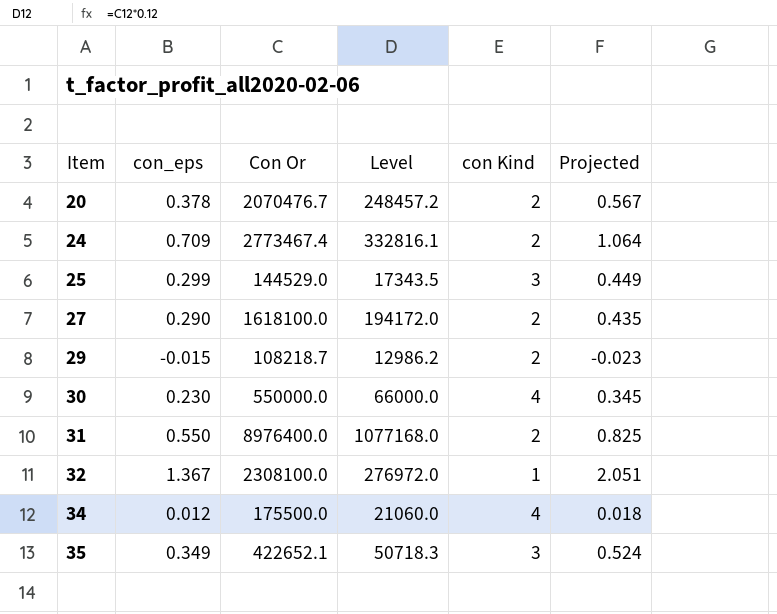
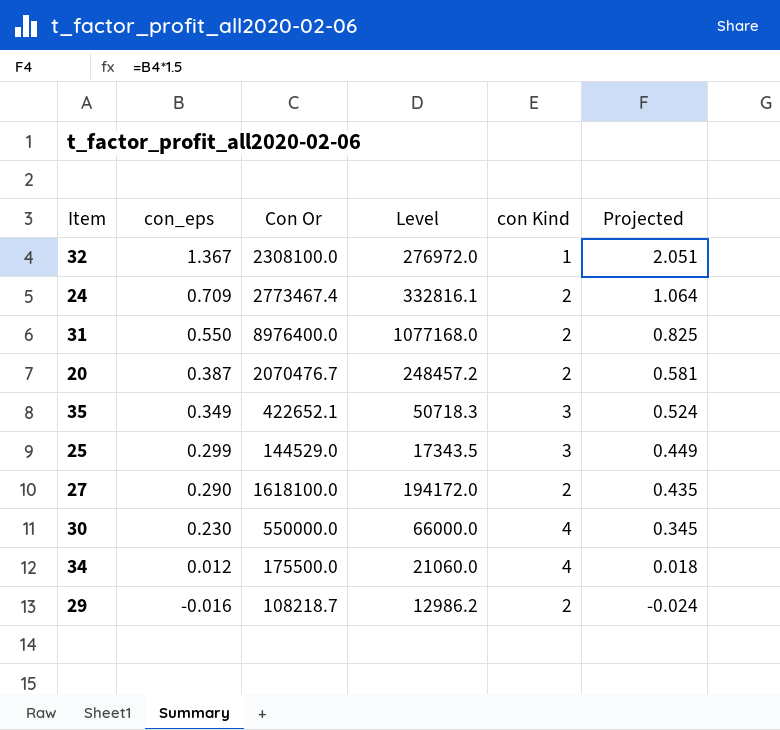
row order: Item ascending -> con_eps descending
20 | con_eps: 0.378 -> 0.387
20 | Projected: 0.567 -> 0.581
29 | con_eps: -0.015 -> -0.016
29 | Projected: -0.023 -> -0.024

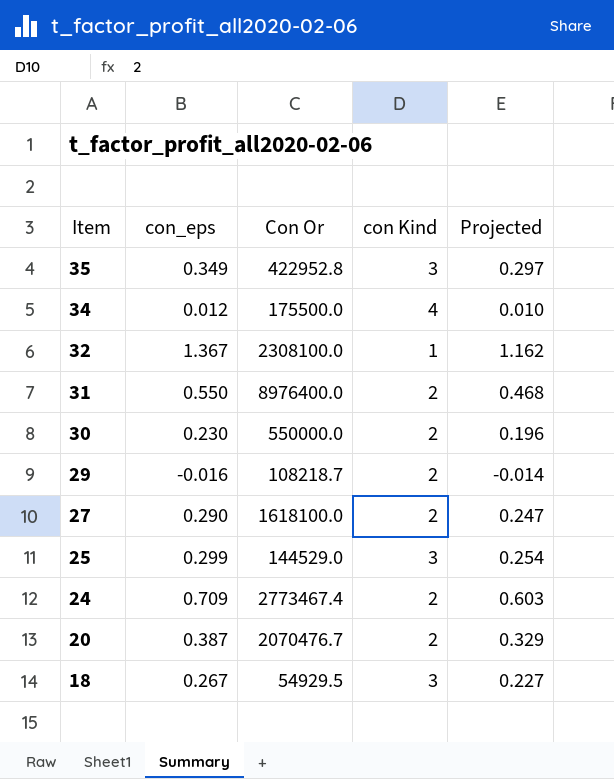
row order: con_eps descending -> Item descending
column Level | formula: [Con Or] * 0.12 -> none
column Projected | formula: [con_eps] * 1.5 -> [con_eps] * 0.85
35 | Con Or: 422652.1 -> 422952.8
30 | con Kind: 4 -> 2
row 18: none -> 0.267 | 54929.5 | 3 | 0.227

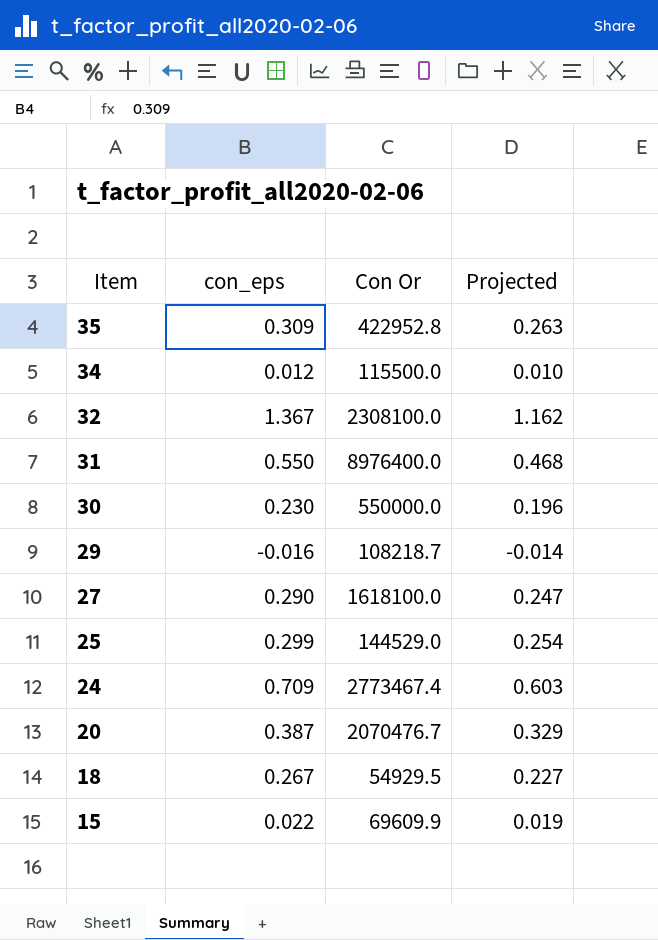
column con Kind | position: 4 -> none
35 | con_eps: 0.349 -> 0.309
35 | Projected: 0.297 -> 0.263
34 | Con Or: 175500.0 -> 115500.0
row 15: none -> 0.022 | 69609.9 | 0.019

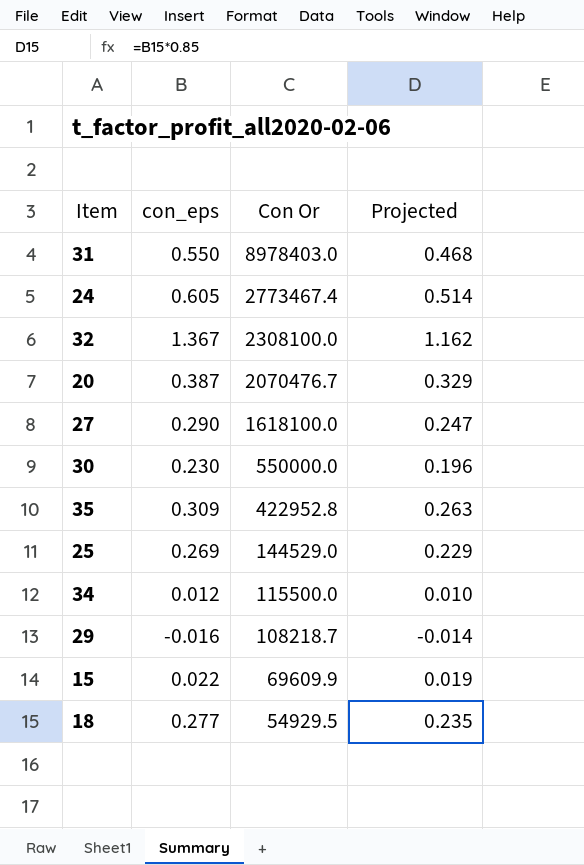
row order: Item descending -> Con Or descending
31 | Con Or: 8976400.0 -> 8978403.0
24 | con_eps: 0.709 -> 0.605
24 | Projected: 0.603 -> 0.514
25 | con_eps: 0.299 -> 0.269
25 | Projected: 0.254 -> 0.229
18 | con_eps: 0.267 -> 0.277
18 | Projected: 0.227 -> 0.235

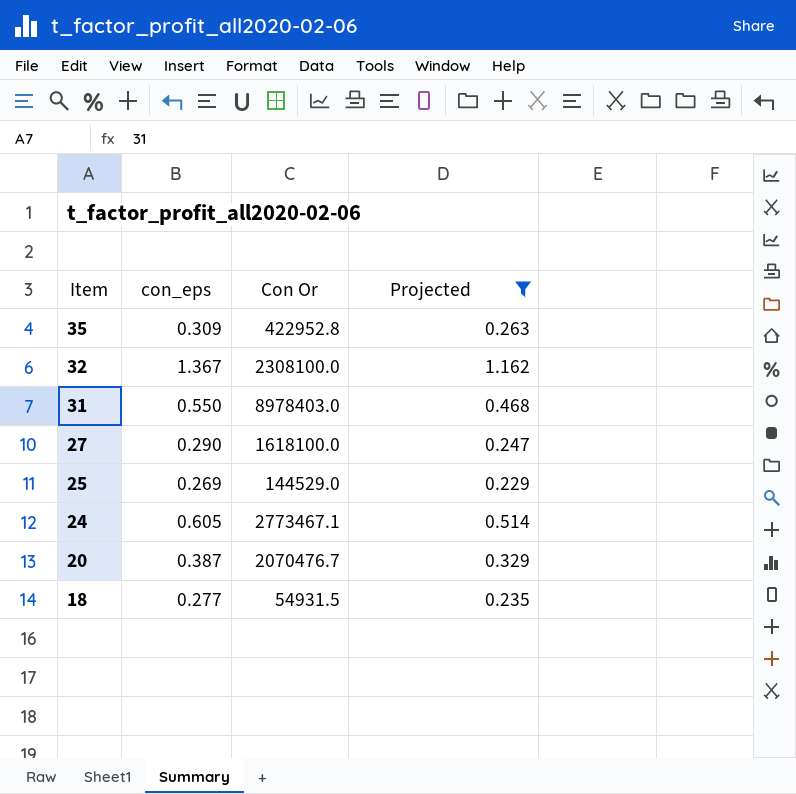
filter: none -> Projected >= 0.229
row order: Con Or descending -> Item descending
24 | Con Or: 2773467.4 -> 2773467.1
18 | Con Or: 54929.5 -> 54931.5

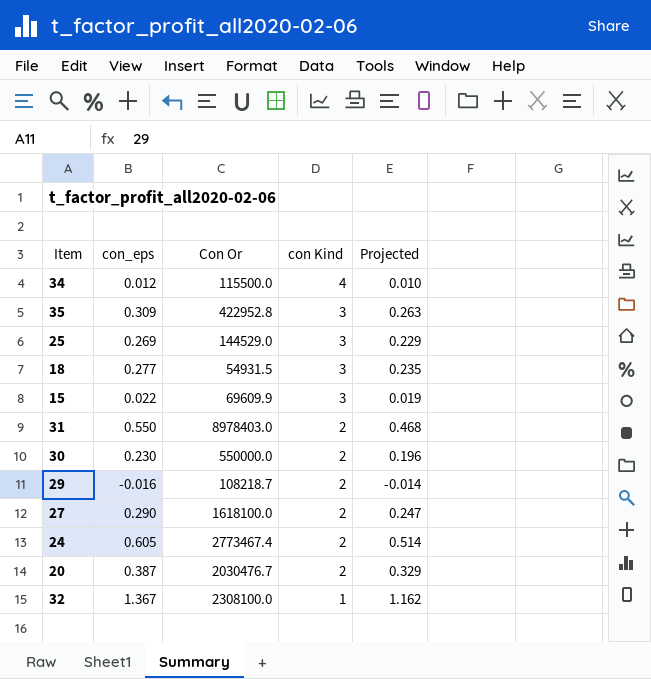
filter: Projected >= 0.229 -> none
row order: Item descending -> con Kind descending
column con Kind | position: none -> 4
24 | Con Or: 2773467.1 -> 2773467.4
20 | Con Or: 2070476.7 -> 2030476.7

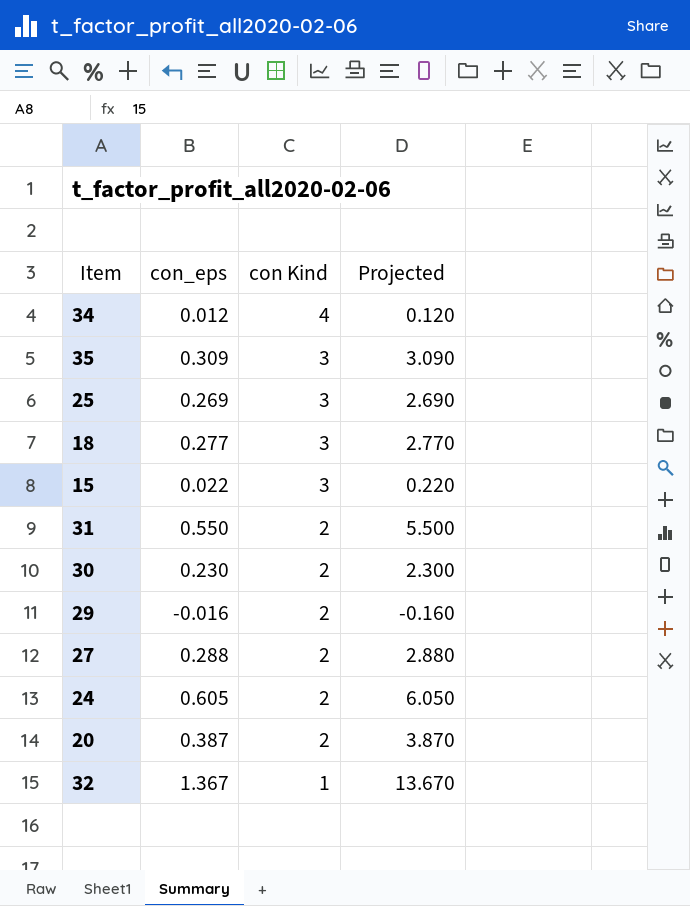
column Con Or | position: 3 -> none
column Projected | formula: [con_eps] * 0.85 -> [con_eps] * 10
27 | con_eps: 0.290 -> 0.288

